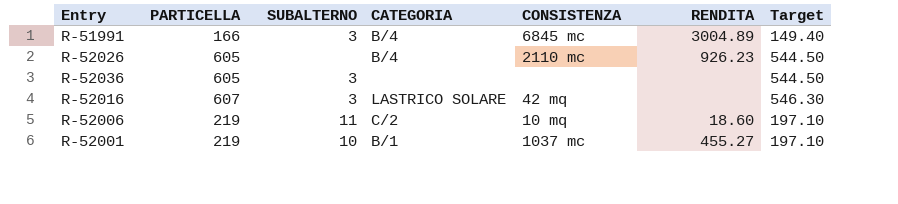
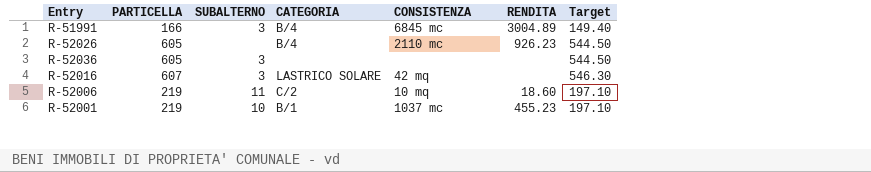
R-52001 | RENDITA: 455.27 -> 455.23

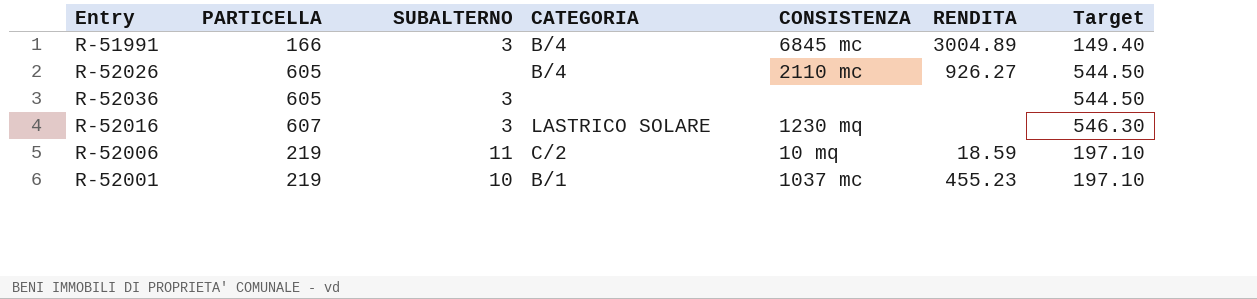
R-52026 | RENDITA: 926.23 -> 926.27
R-52016 | CONSISTENZA: 42 mq -> 1230 mq
R-52006 | RENDITA: 18.60 -> 18.59

